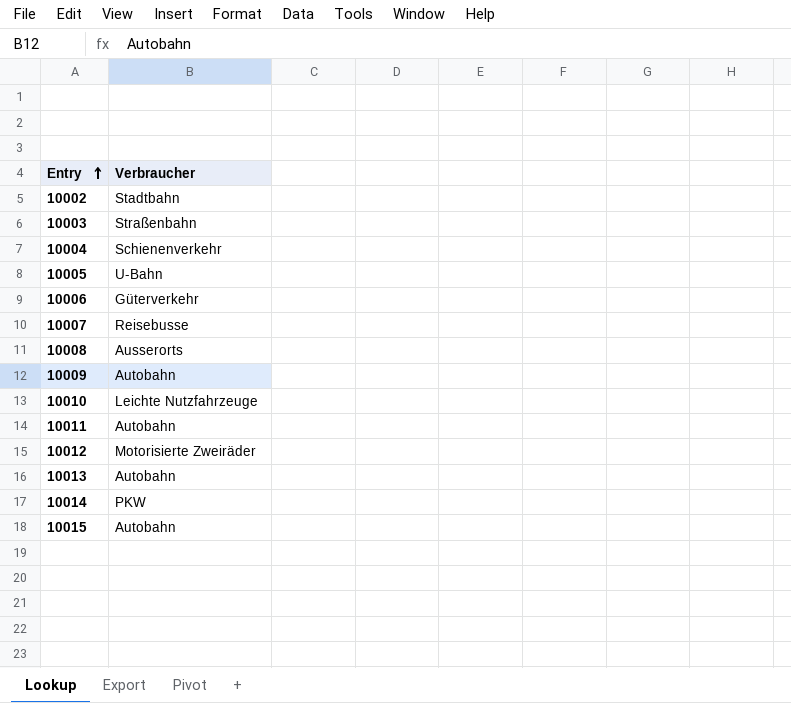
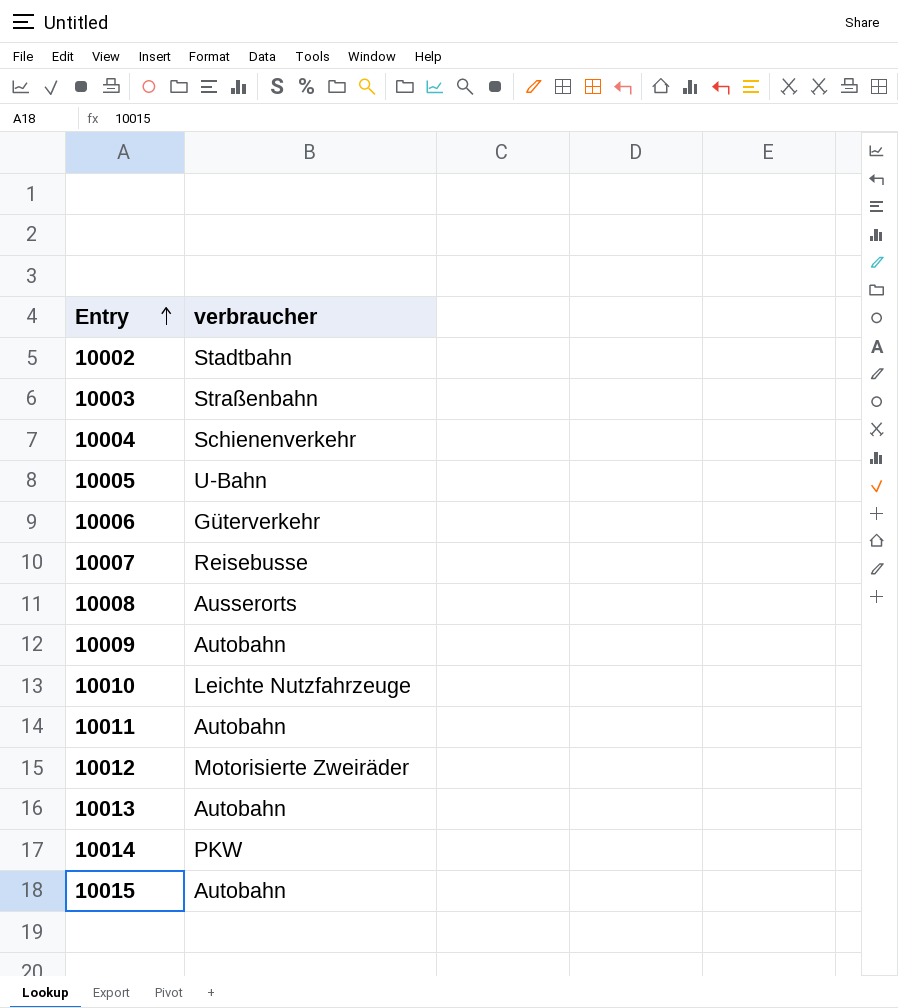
column name: Verbraucher -> verbraucher

